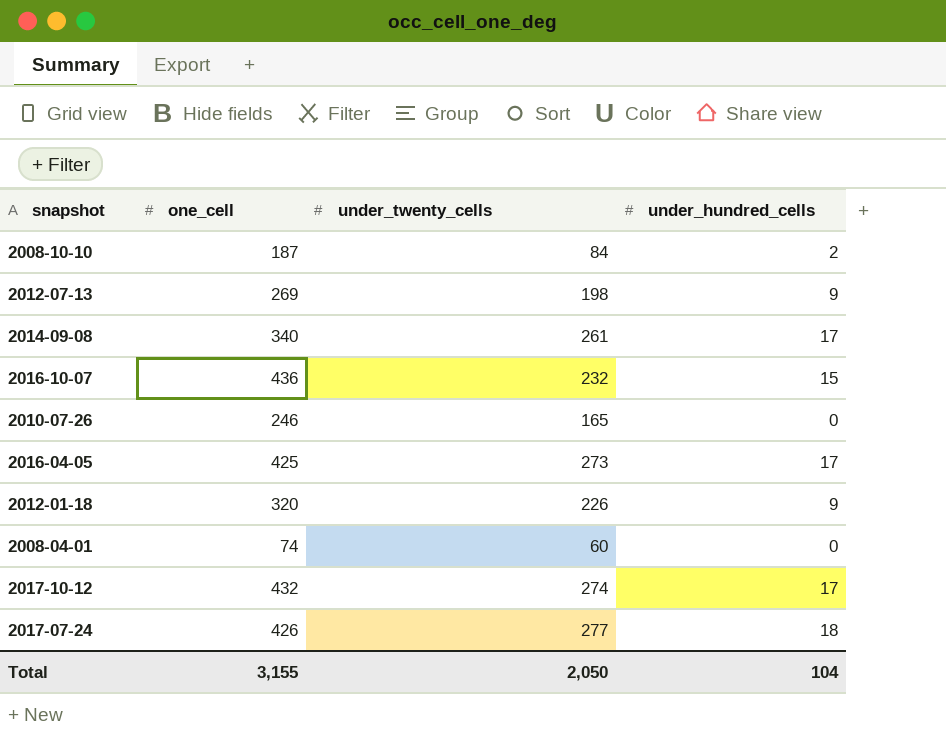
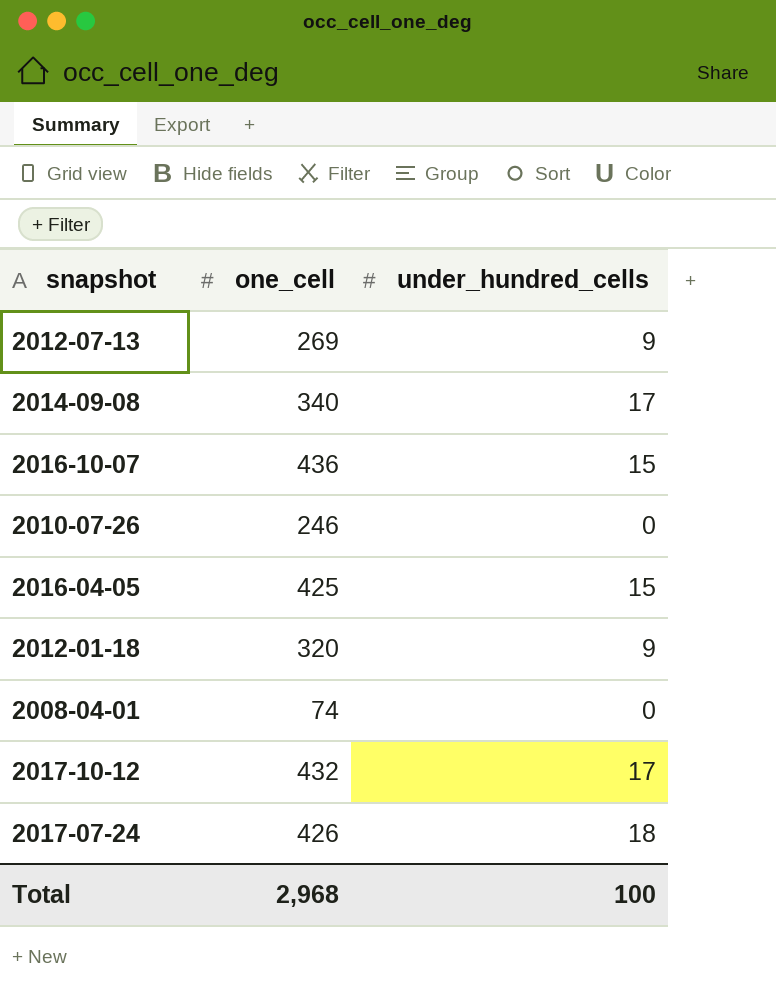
column under_twenty_cells | position: 3 -> none
row 2008-10-10: 187 | 84 | 2 -> none
2016-04-05 | under_hundred_cells: 17 -> 15
Total | one_cell: 3,155 -> 2,968
Total | under_hundred_cells: 104 -> 100

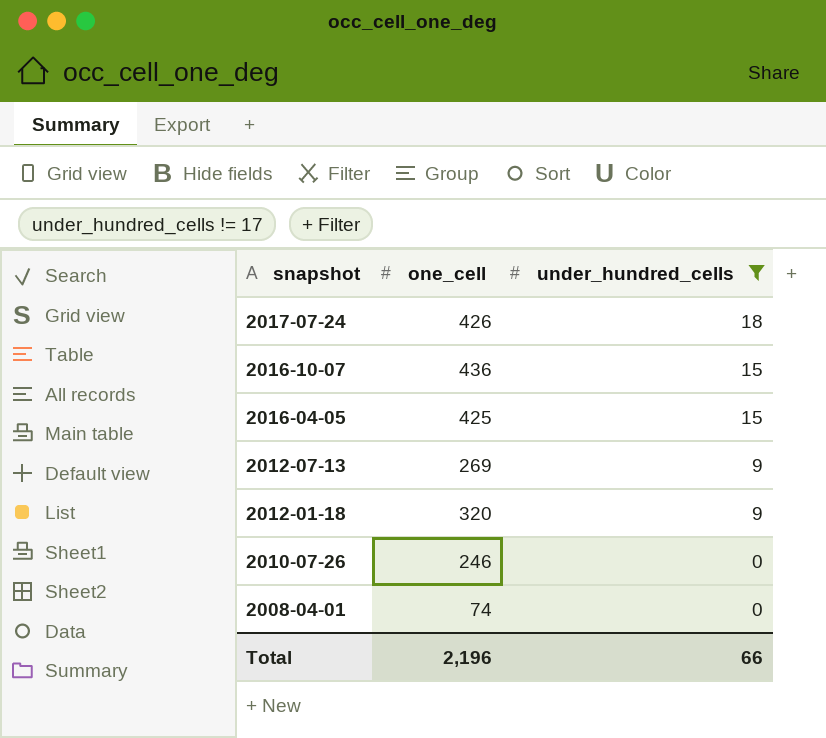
filter: none -> under_hundred_cells != 17
row order: none -> snapshot descending
Total | one_cell: 2,968 -> 2,196
Total | under_hundred_cells: 100 -> 66

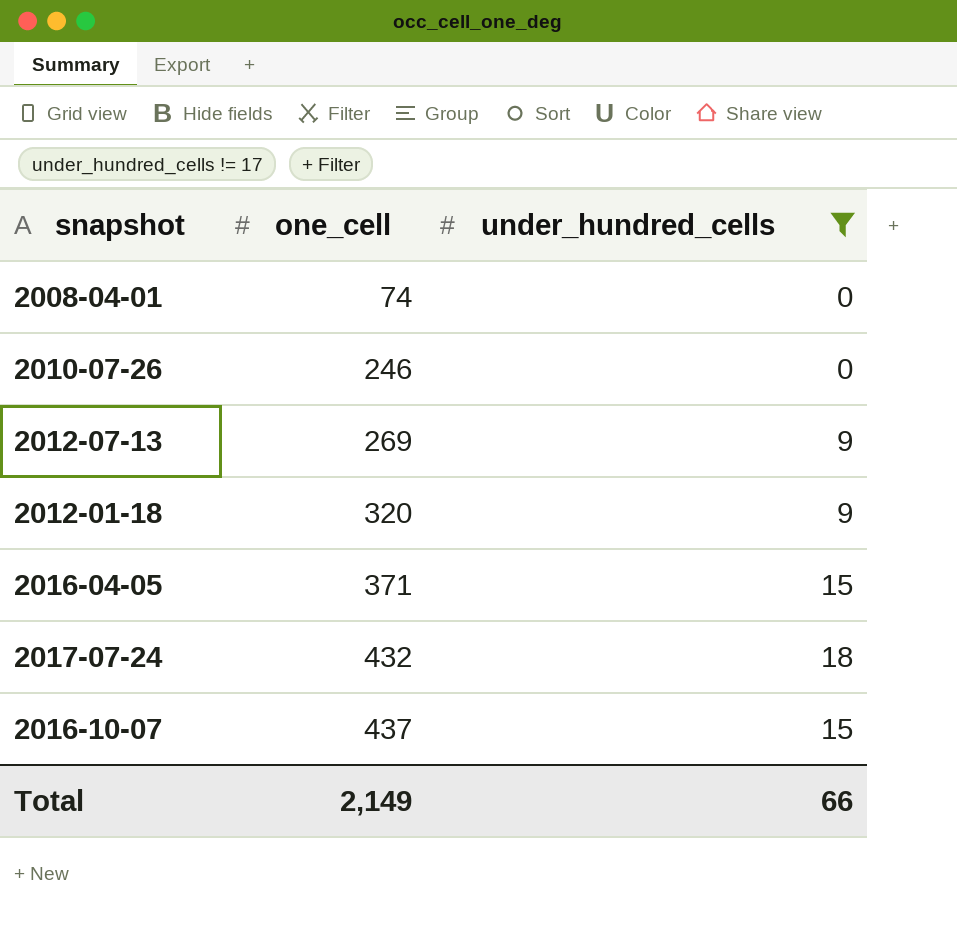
row order: snapshot descending -> one_cell ascending
2016-04-05 | one_cell: 425 -> 371
2017-07-24 | one_cell: 426 -> 432
2016-10-07 | one_cell: 436 -> 437
Total | one_cell: 2,196 -> 2,149

